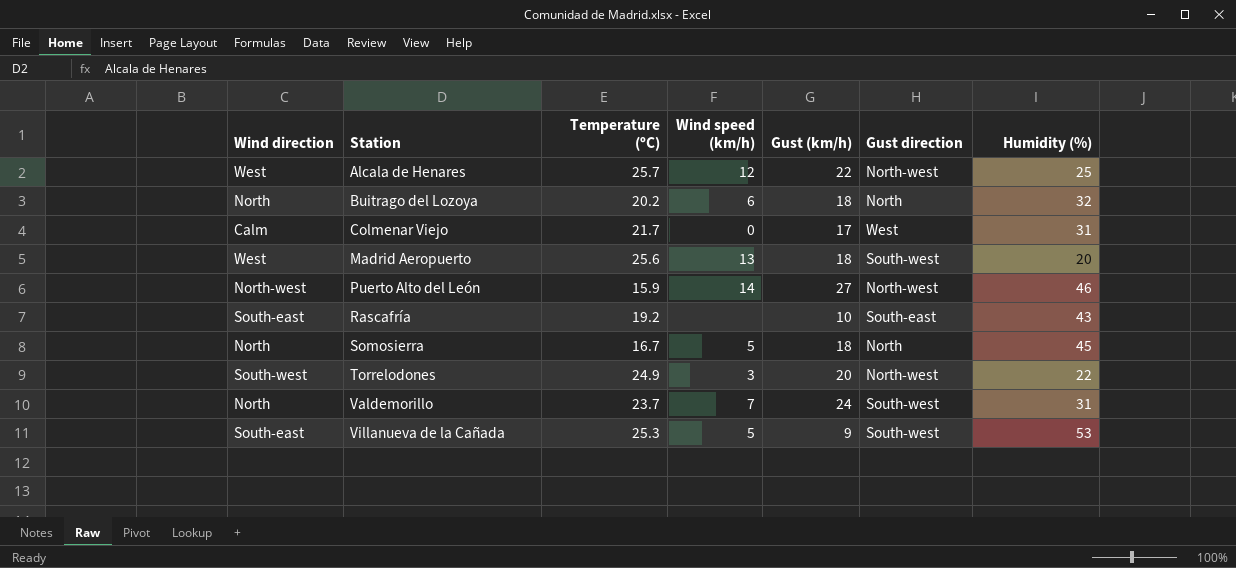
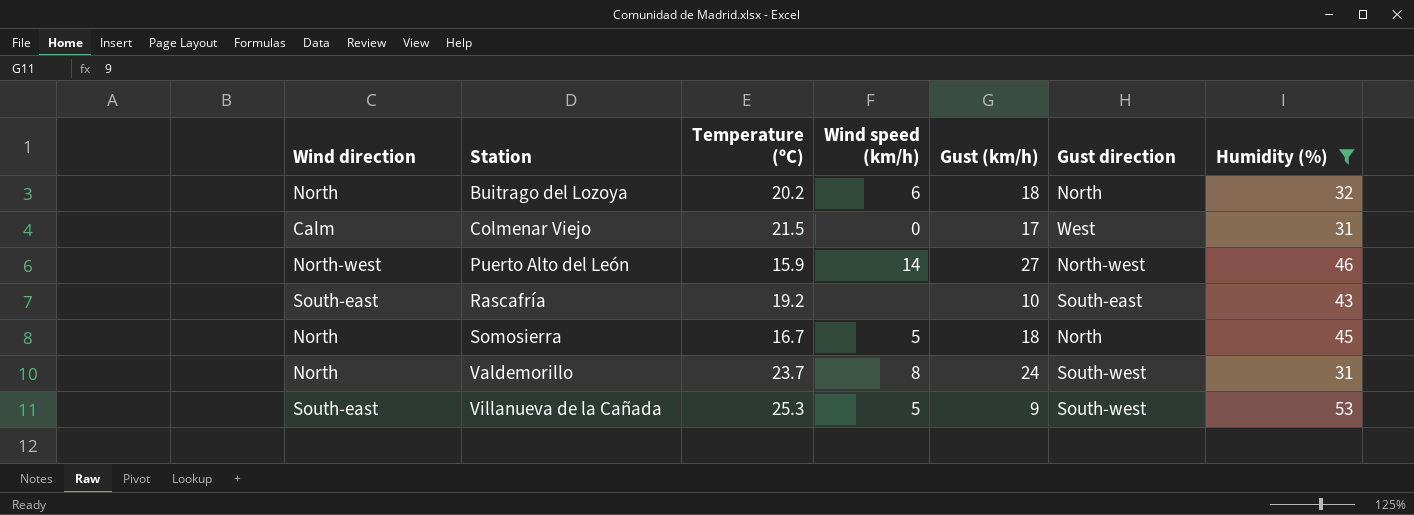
filter: none -> Humidity (%) >= 31
Colmenar Viejo | Temperature (ºC): 21.7 -> 21.5
Valdemorillo | Wind speed (km/h): 7 -> 8

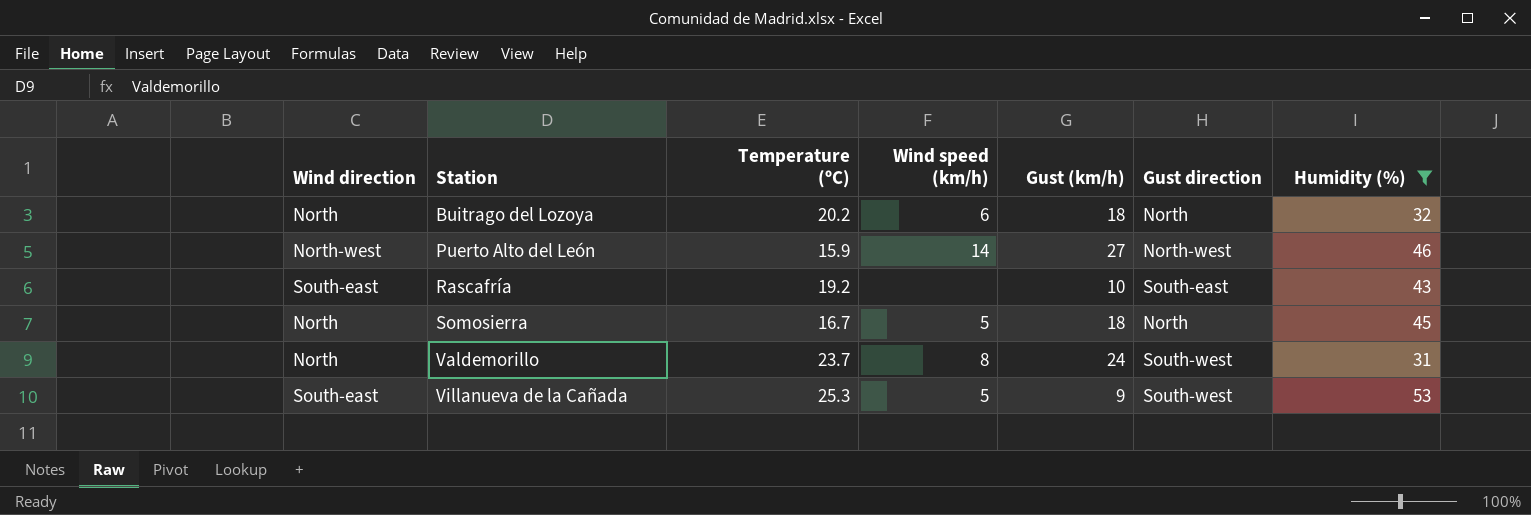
row Colmenar Viejo: Calm | 21.5 | 0 | 17 | West | 31 -> none

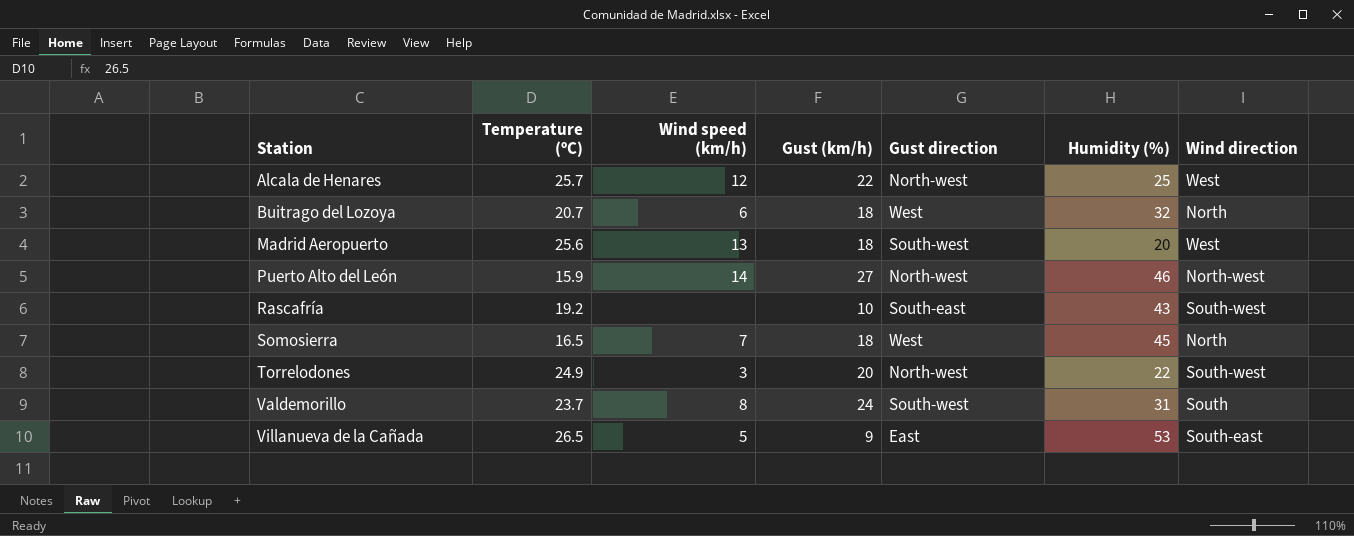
filter: Humidity (%) >= 31 -> none
column Wind direction | position: 1 -> 7
Buitrago del Lozoya | Temperature (ºC): 20.2 -> 20.7
Buitrago del Lozoya | Gust direction: North -> West
Rascafría | Wind direction: South-east -> South-west
Somosierra | Temperature (ºC): 16.7 -> 16.5
Somosierra | Wind speed (km/h): 5 -> 7
Somosierra | Gust direction: North -> West
Valdemorillo | Wind direction: North -> South
Villanueva de la Cañada | Temperature (ºC): 25.3 -> 26.5
Villanueva de la Cañada | Gust direction: South-west -> East

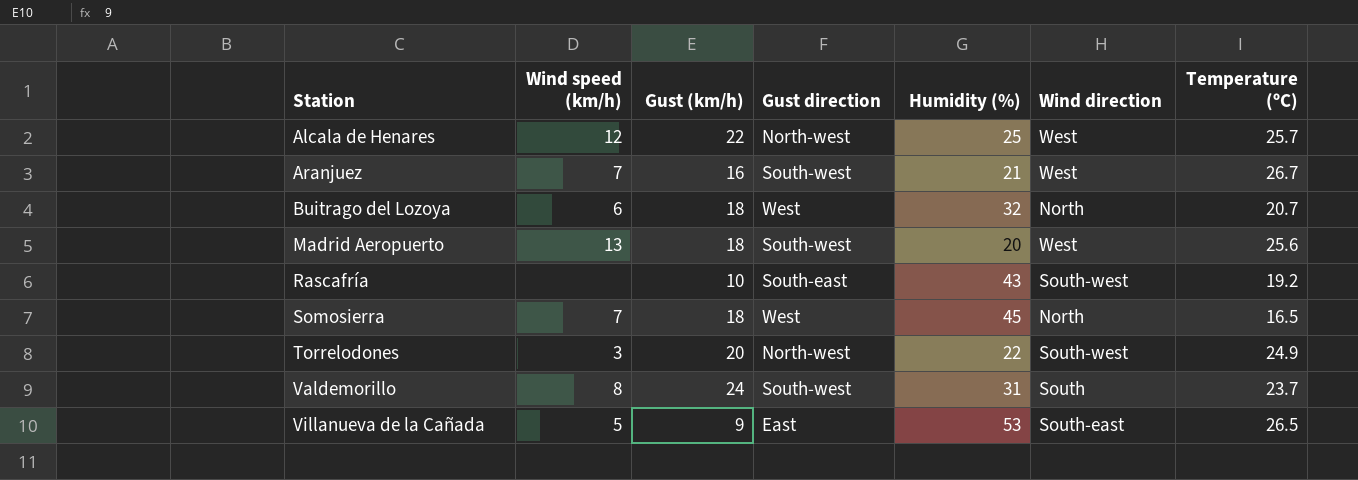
column Temperature (ºC) | position: 2 -> 7
row Puerto Alto del León: 15.9 | 14 | 27 | North-west | 46 | North-west -> none
row Aranjuez: none -> 7 | 16 | South-west | 21 | West | 26.7

